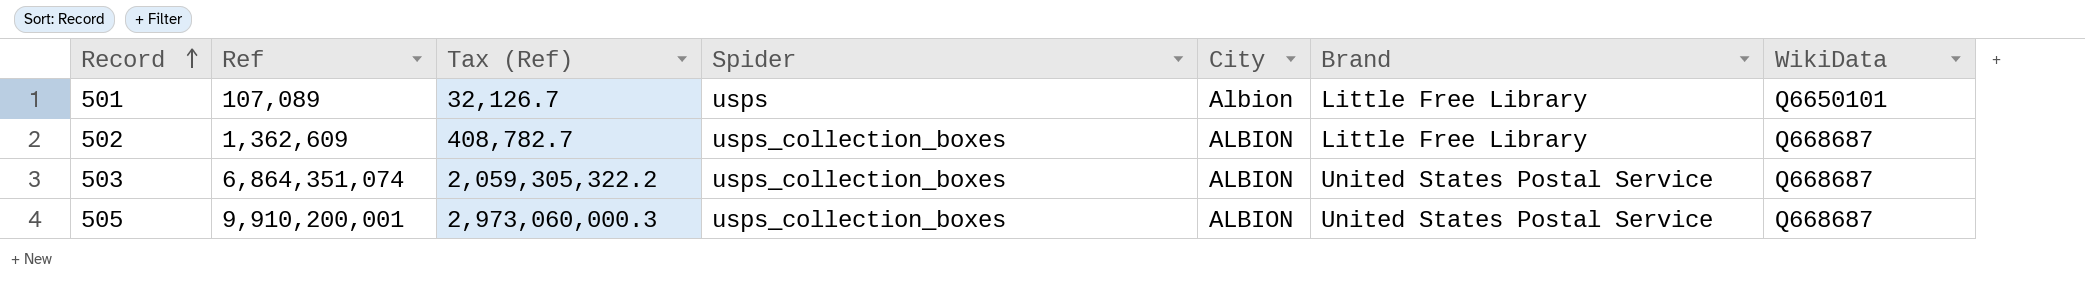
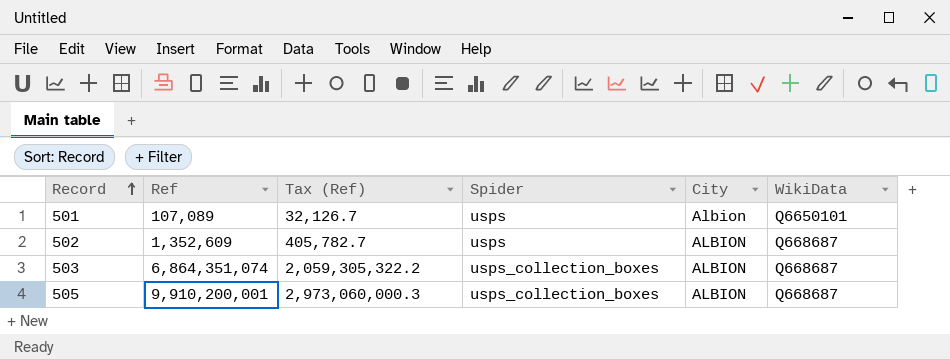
column Brand | position: 6 -> none
502 | Ref: 1,362,609 -> 1,352,609
502 | Tax (Ref): 408,782.7 -> 405,782.7
502 | Spider: usps_collection_boxes -> usps

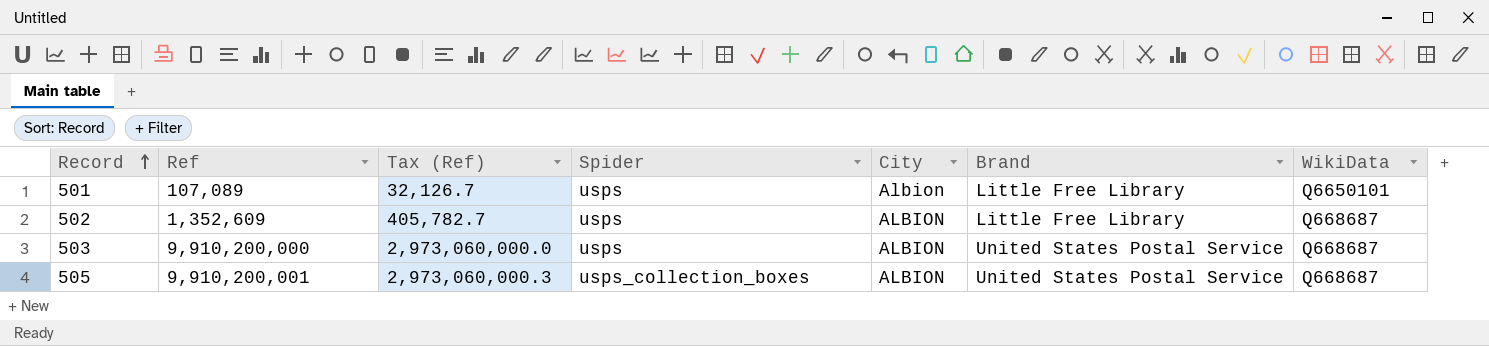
column Brand | position: none -> 6
503 | Ref: 6,864,351,074 -> 9,910,200,000
503 | Tax (Ref): 2,059,305,322.2 -> 2,973,060,000.0
503 | Spider: usps_collection_boxes -> usps

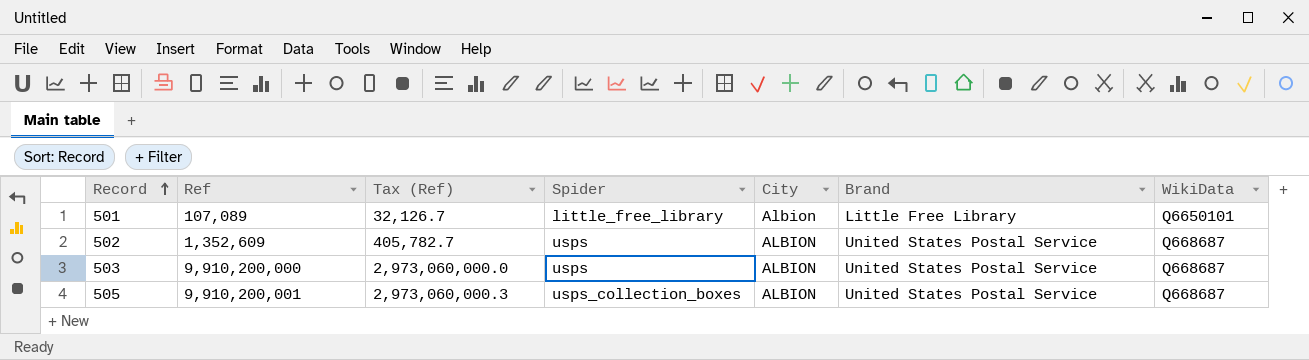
501 | Spider: usps -> little_free_library
502 | Brand: Little Free Library -> United States Postal Service

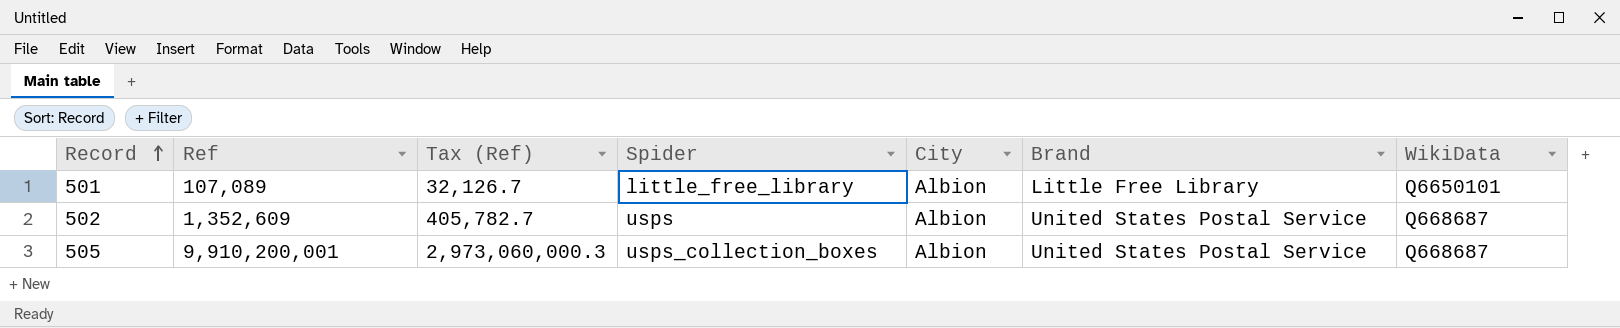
row 503: 9,910,200,000 | 2,973,060,000.0 | usps | ALBION | United States Postal Service | Q668687 -> none
502 | City: ALBION -> Albion
505 | City: ALBION -> Albion

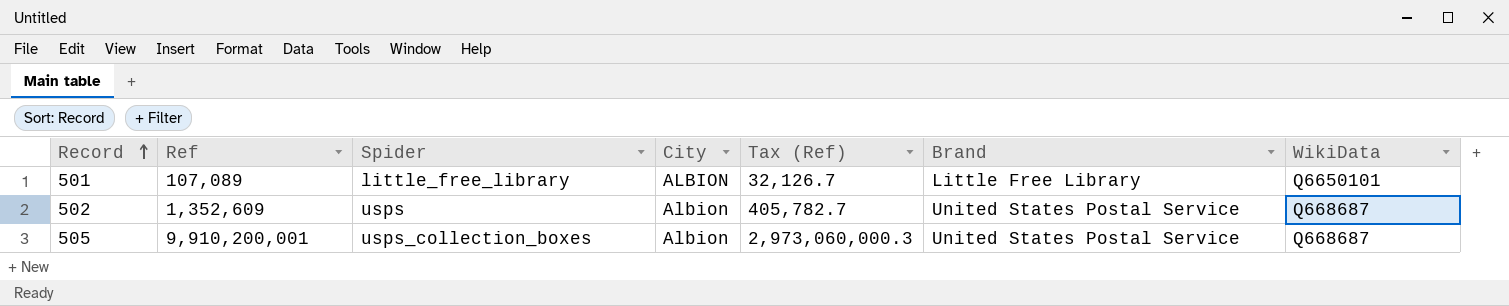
column Tax (Ref) | position: 3 -> 5
501 | City: Albion -> ALBION

